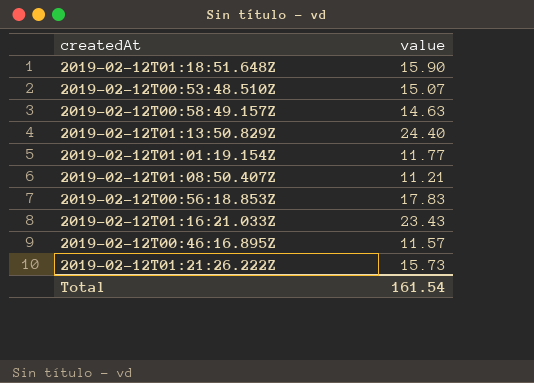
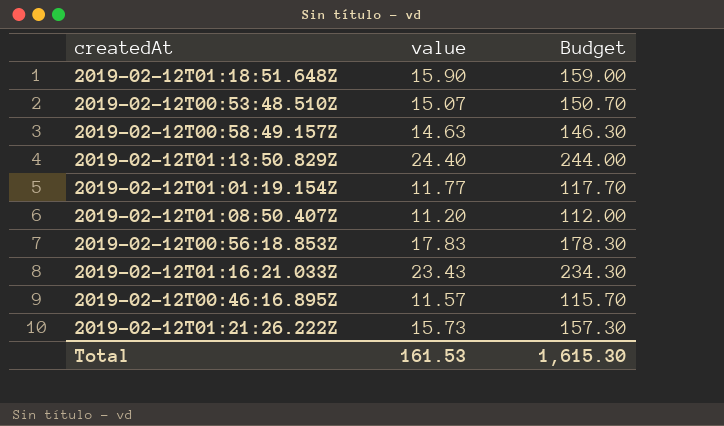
column Budget | formula: none -> [value] * 10
2019-02-12T01:08:50.407Z | value: 11.21 -> 11.20
Total | value: 161.54 -> 161.53

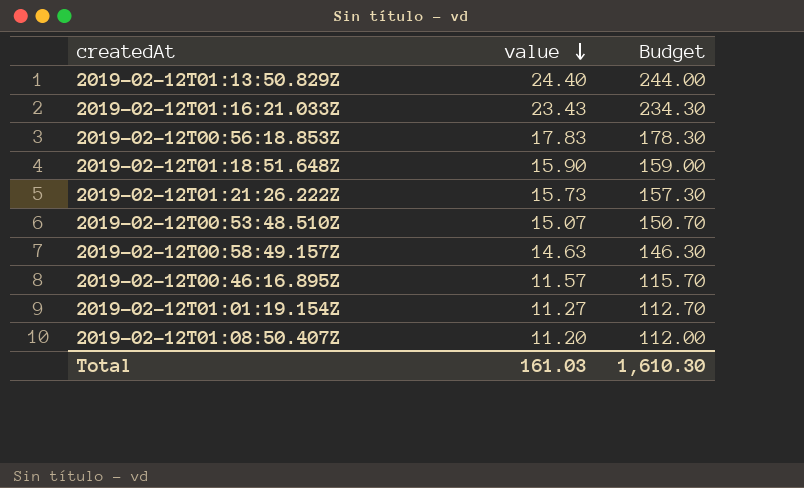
row order: none -> value descending
2019-02-12T01:01:19.154Z | value: 11.77 -> 11.27
2019-02-12T01:01:19.154Z | Budget: 117.70 -> 112.70
Total | value: 161.53 -> 161.03
Total | Budget: 1,615.30 -> 1,610.30

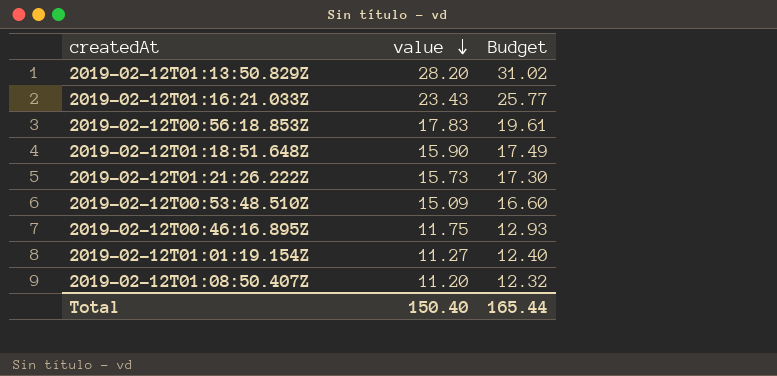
column Budget | formula: [value] * 10 -> [value] * 1.1
row 2019-02-12T00:58:49.157Z: 14.63 | 146.30 -> none
2019-02-12T01:13:50.829Z | value: 24.40 -> 28.20
2019-02-12T00:53:48.510Z | value: 15.07 -> 15.09
2019-02-12T00:46:16.895Z | value: 11.57 -> 11.75
Total | value: 161.03 -> 150.40
Total | Budget: 1,610.30 -> 165.44

